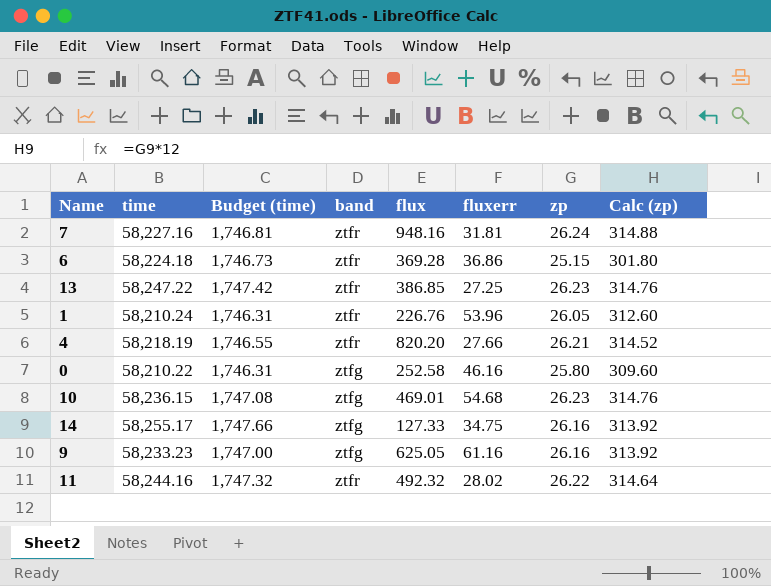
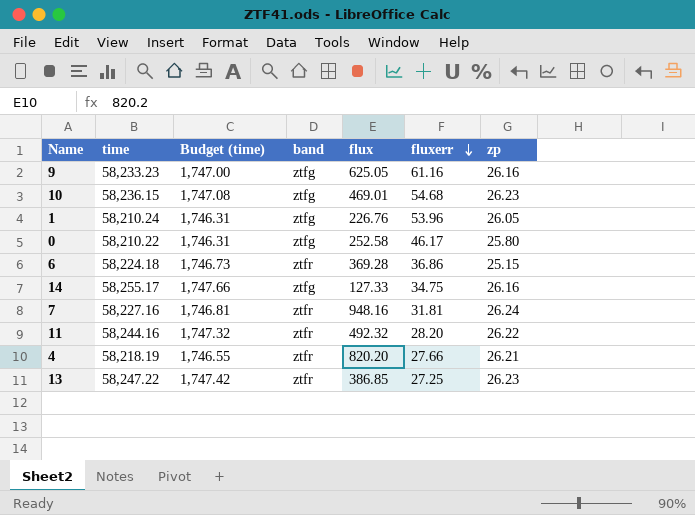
row order: none -> fluxerr descending
column Calc (zp) | formula: [zp] * 12 -> none
1 | band: ztfr -> ztfg
0 | fluxerr: 46.16 -> 46.17
11 | fluxerr: 28.02 -> 28.20

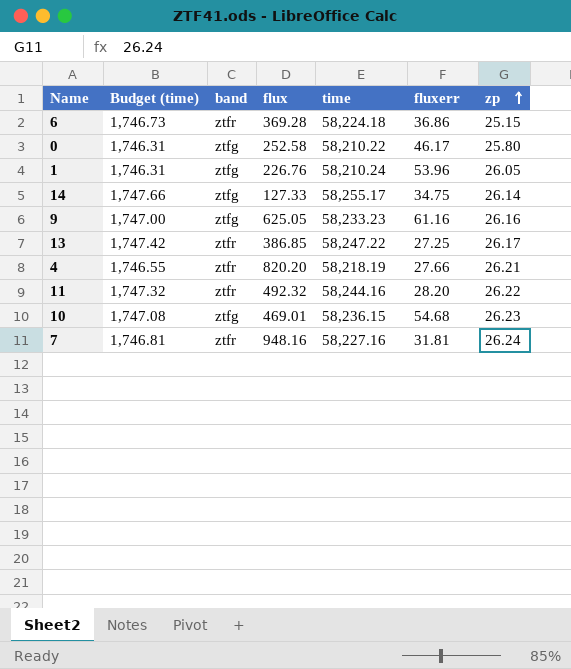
row order: fluxerr descending -> zp ascending
column time | position: 2 -> 5
14 | zp: 26.16 -> 26.14
13 | zp: 26.23 -> 26.17

